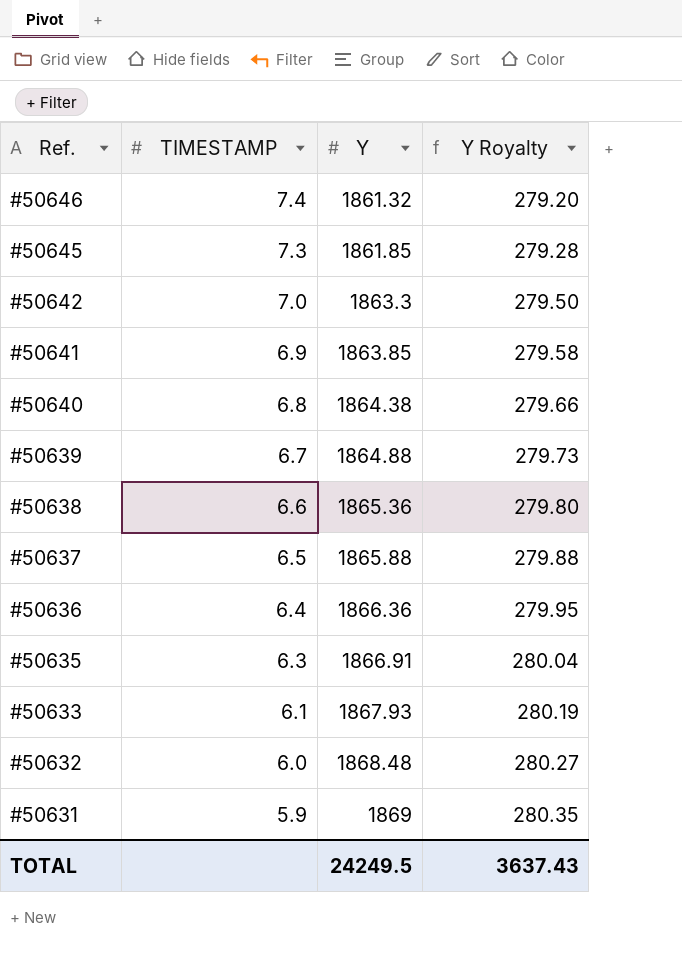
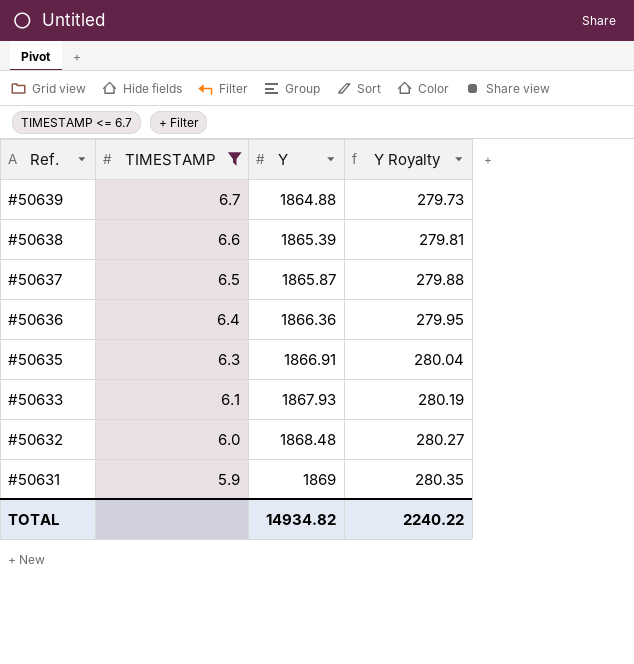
filter: none -> TIMESTAMP <= 6.7
#50638 | Y: 1865.36 -> 1865.39
#50638 | Y Royalty: 279.80 -> 279.81
#50637 | Y: 1865.88 -> 1865.87
TOTAL | Y: 24249.5 -> 14934.82
TOTAL | Y Royalty: 3637.43 -> 2240.22

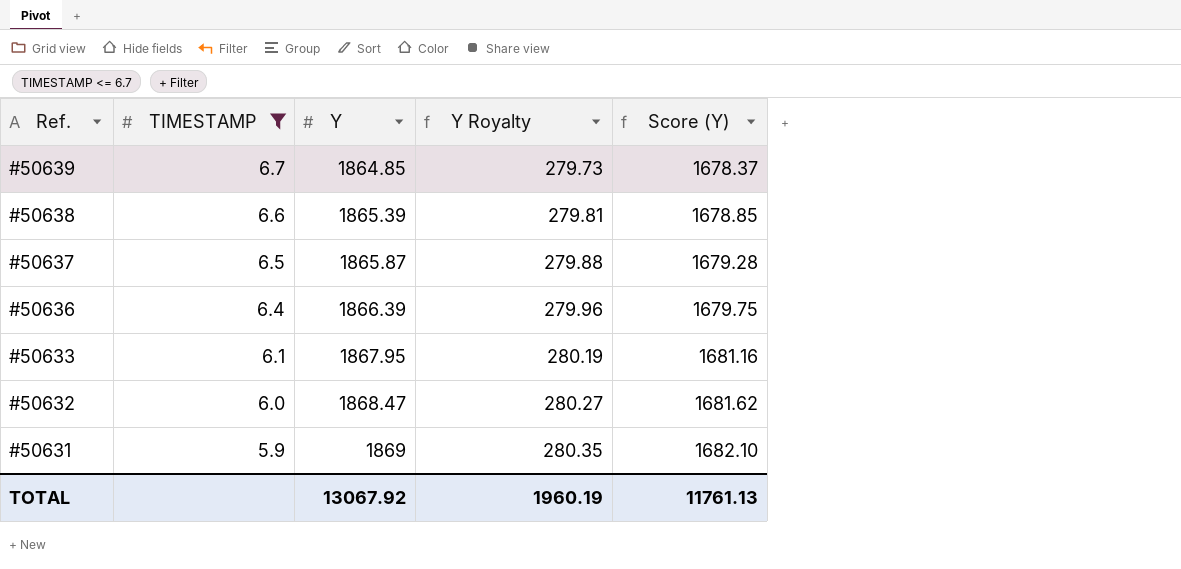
column Score (Y) | formula: none -> [Y] * 0.9
row #50635: 6.3 | 1866.91 | 280.04 -> none
#50639 | Y: 1864.88 -> 1864.85
#50636 | Y: 1866.36 -> 1866.39
#50636 | Y Royalty: 279.95 -> 279.96
#50633 | Y: 1867.93 -> 1867.95
#50632 | Y: 1868.48 -> 1868.47
TOTAL | Y: 14934.82 -> 13067.92
TOTAL | Y Royalty: 2240.22 -> 1960.19

